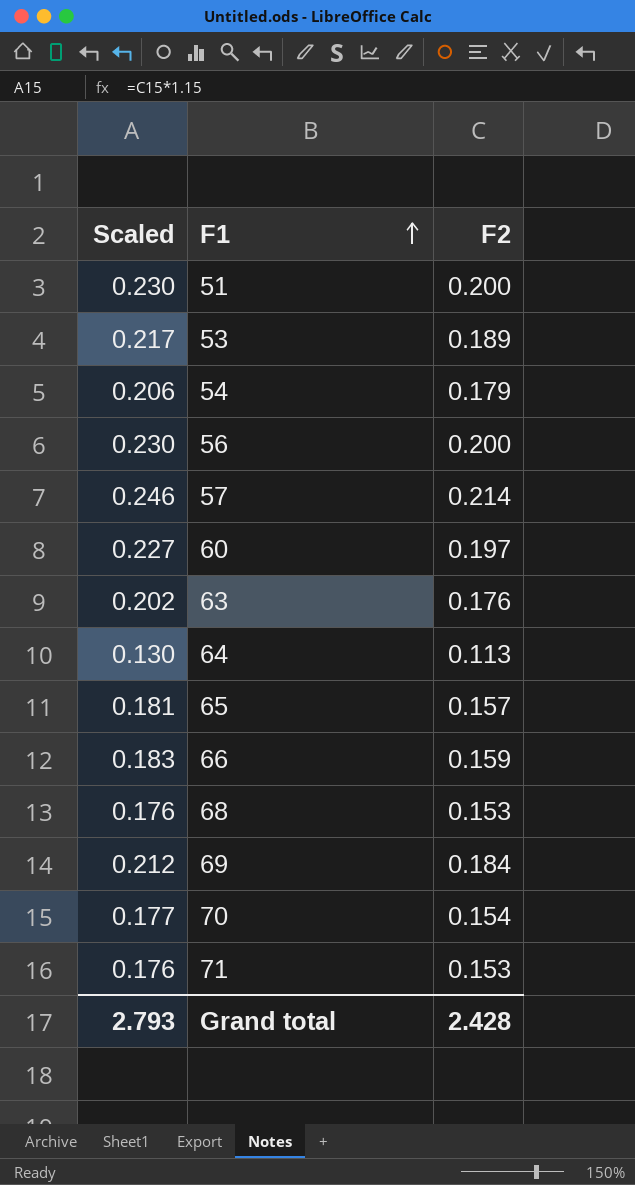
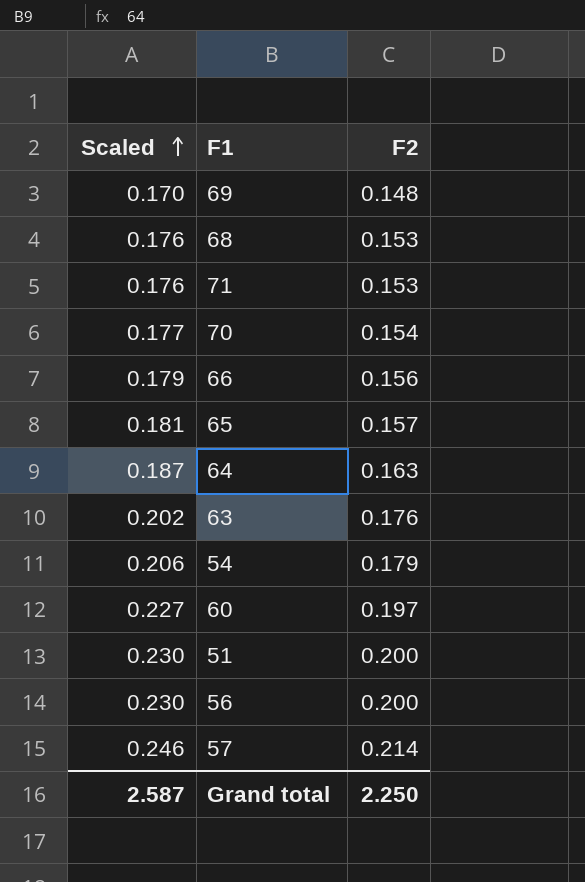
row order: F1 ascending -> Scaled ascending
row 53: 0.217 | 0.189 -> none
69 | Scaled: 0.212 -> 0.170
69 | F2: 0.184 -> 0.148
66 | Scaled: 0.183 -> 0.179
66 | F2: 0.159 -> 0.156
64 | Scaled: 0.130 -> 0.187
64 | F2: 0.113 -> 0.163
Grand total | Scaled: 2.793 -> 2.587
Grand total | F2: 2.428 -> 2.250

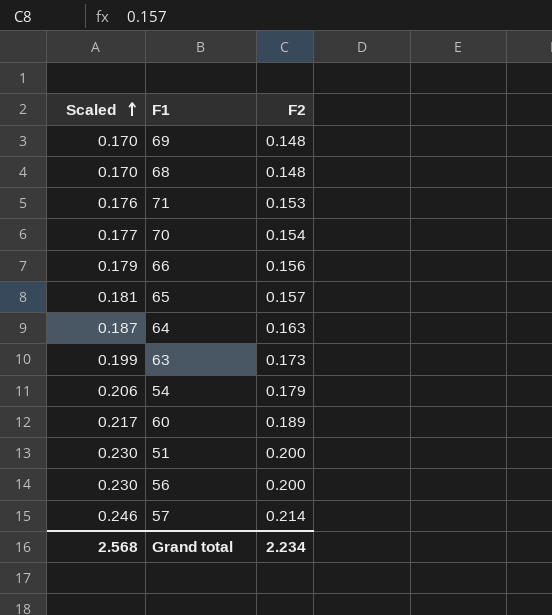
68 | Scaled: 0.176 -> 0.170
68 | F2: 0.153 -> 0.148
63 | Scaled: 0.202 -> 0.199
63 | F2: 0.176 -> 0.173
60 | Scaled: 0.227 -> 0.217
60 | F2: 0.197 -> 0.189
Grand total | Scaled: 2.587 -> 2.568
Grand total | F2: 2.250 -> 2.234

